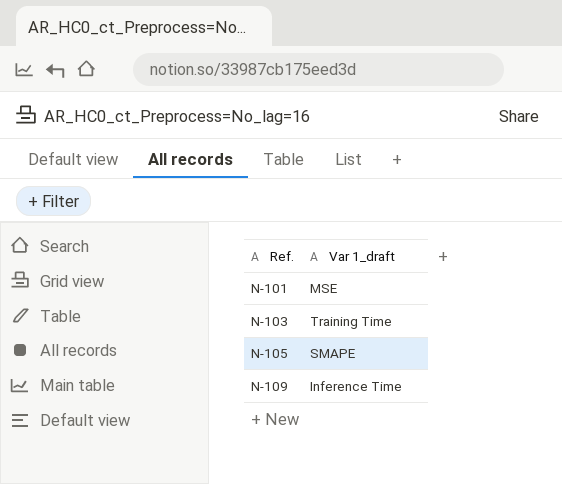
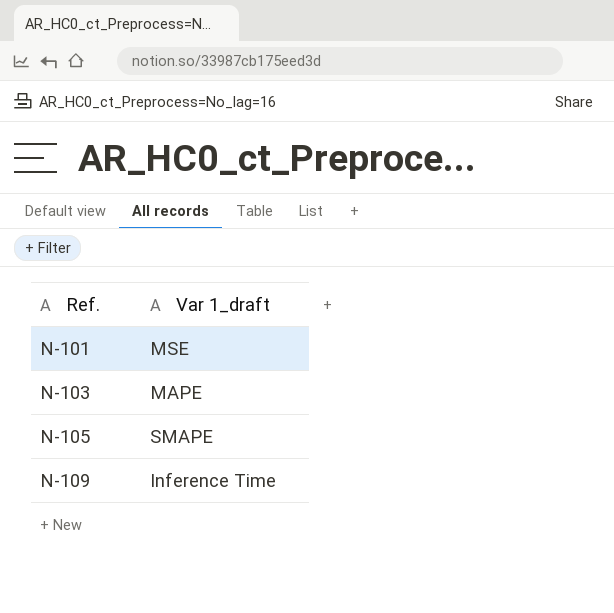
N-103 | Var 1_draft: Training Time -> MAPE

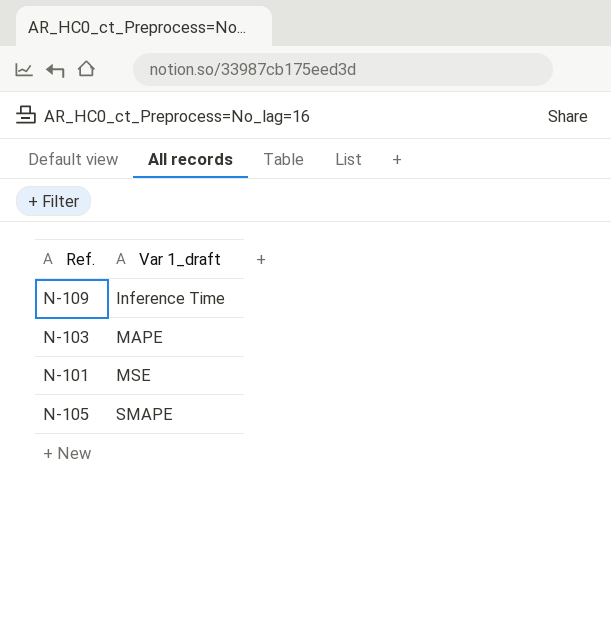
row order: Ref. ascending -> Var 1_draft ascending

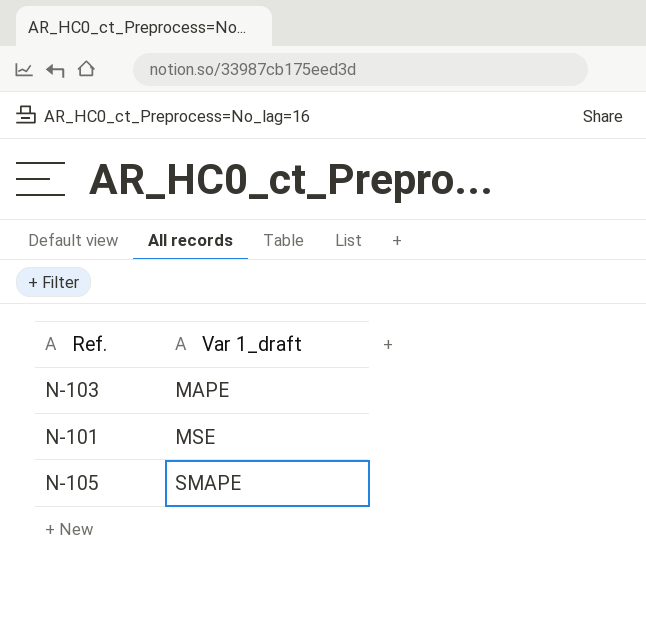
row N-109: Inference Time -> none

